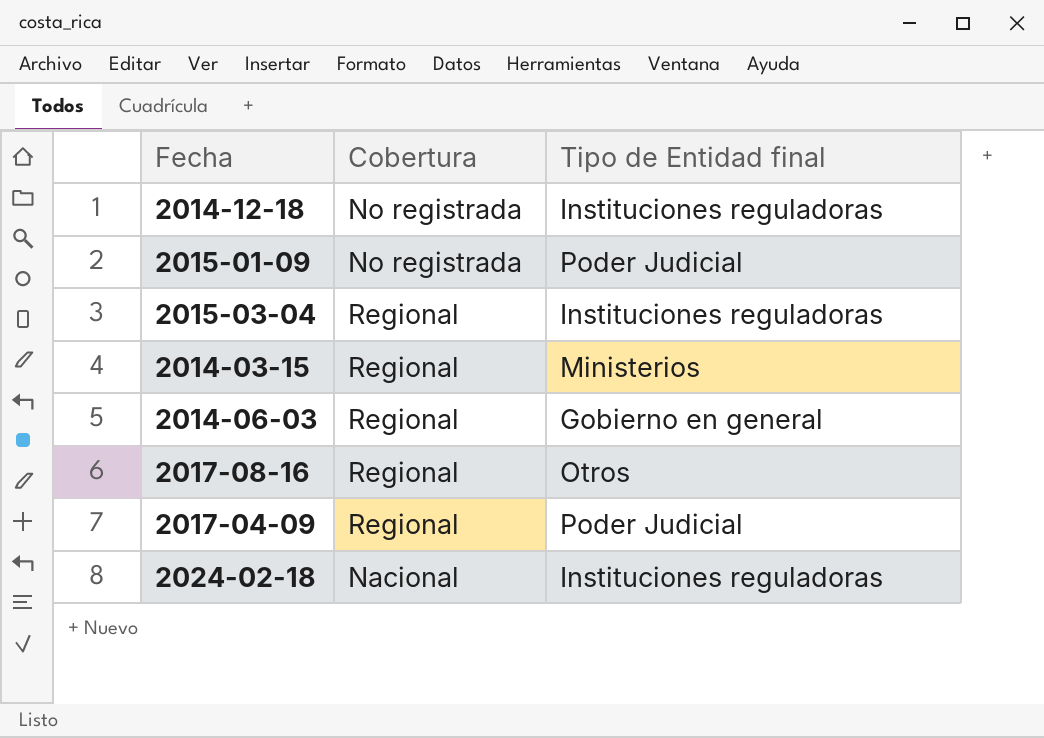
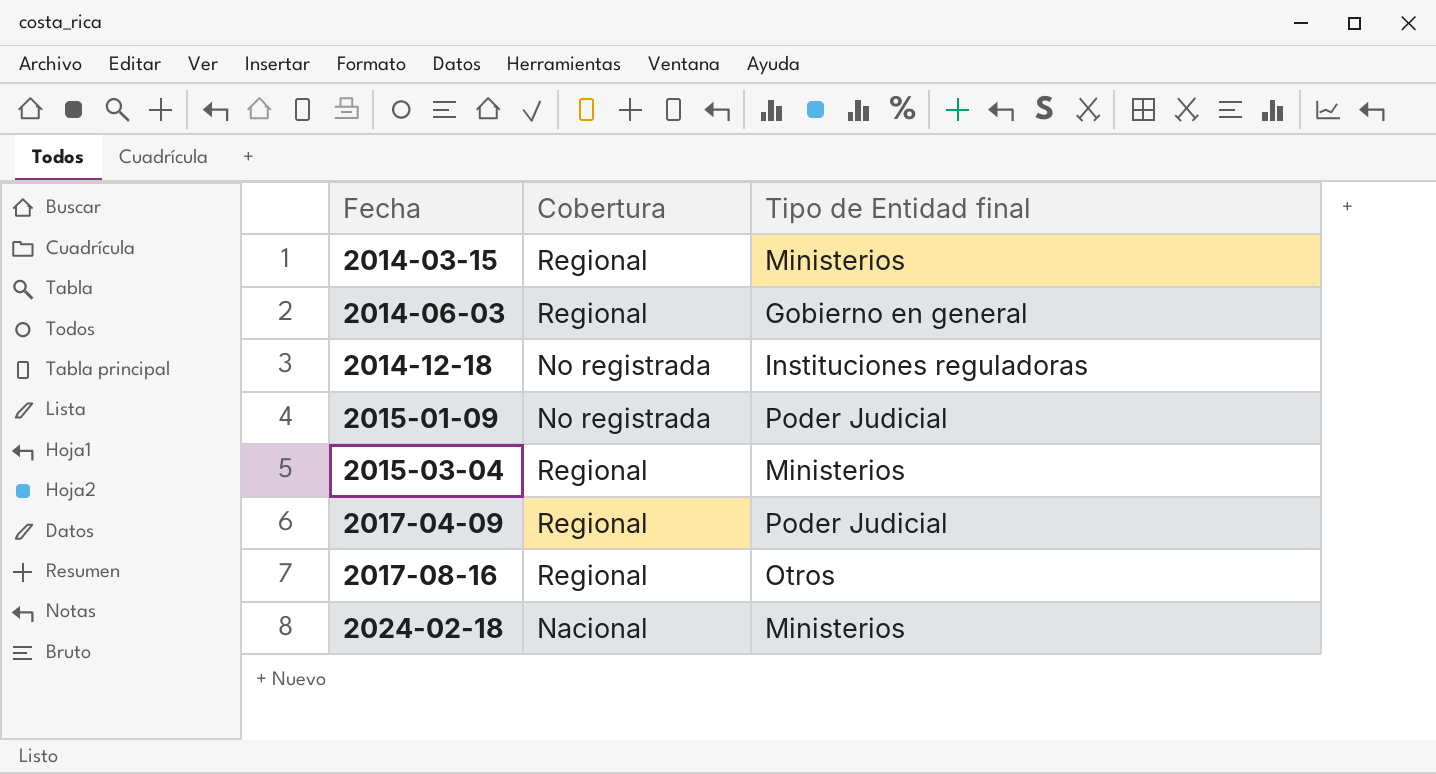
row order: none -> Fecha ascending
2015-03-04 | Tipo de Entidad final: Instituciones reguladoras -> Ministerios
2024-02-18 | Tipo de Entidad final: Instituciones reguladoras -> Ministerios

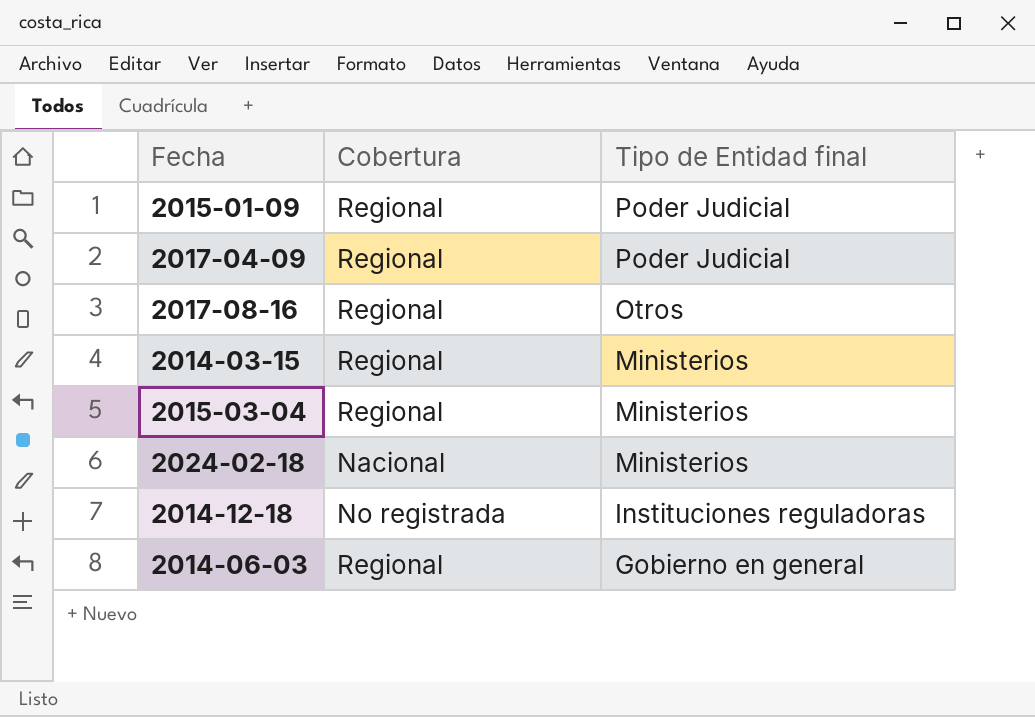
row order: Fecha ascending -> Tipo de Entidad final descending
2015-01-09 | Cobertura: No registrada -> Regional

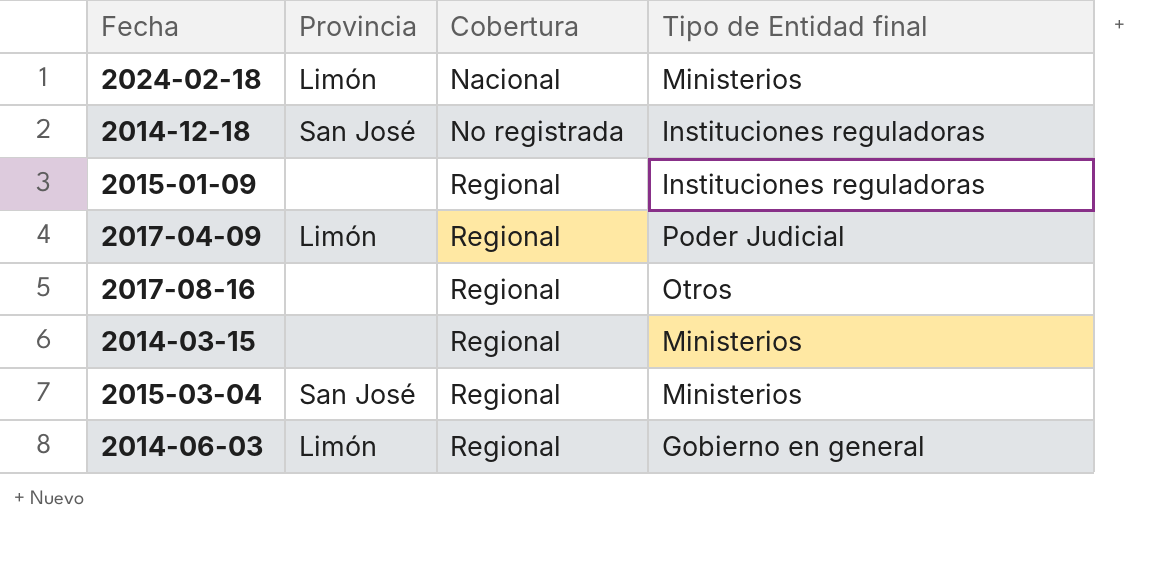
row order: Tipo de Entidad final descending -> Cobertura ascending
column Provincia | position: none -> 2
2015-01-09 | Tipo de Entidad final: Poder Judicial -> Instituciones reguladoras

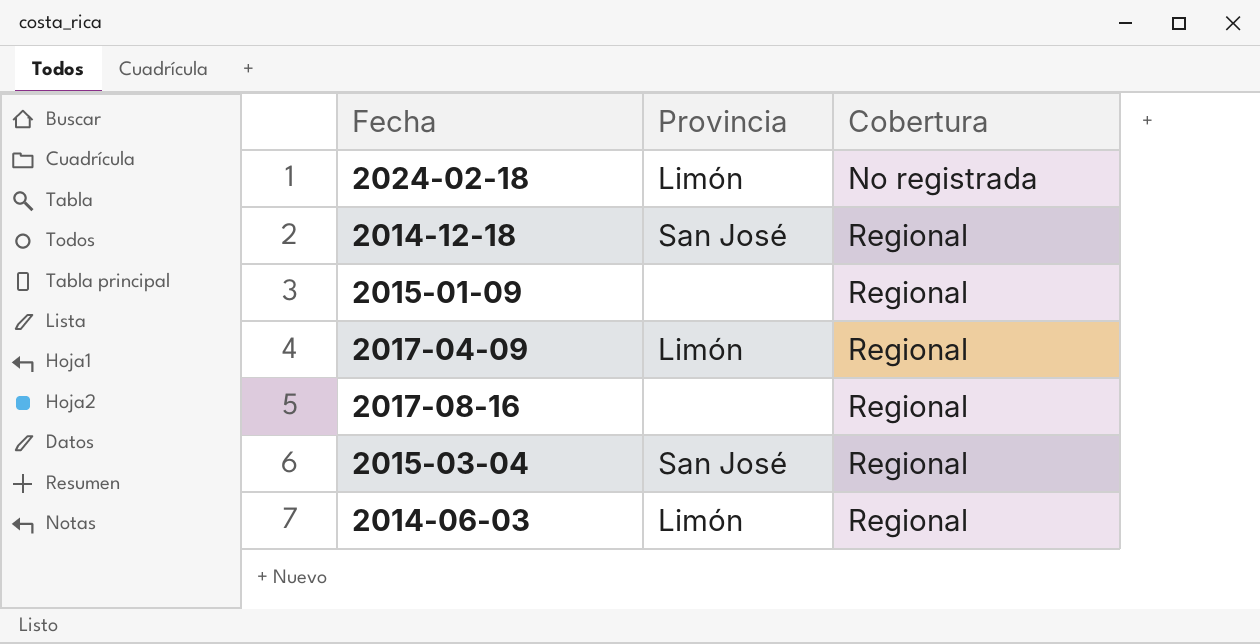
column Tipo de Entidad final | position: 4 -> none
row 2014-03-15: none | Regional | Ministerios -> none
2024-02-18 | Cobertura: Nacional -> No registrada
2014-12-18 | Cobertura: No registrada -> Regional

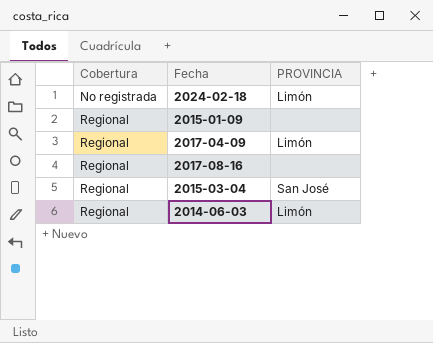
column Cobertura | position: 3 -> 1
column name: Provincia -> PROVINCIA
row 2014-12-18: San José | Regional -> none

